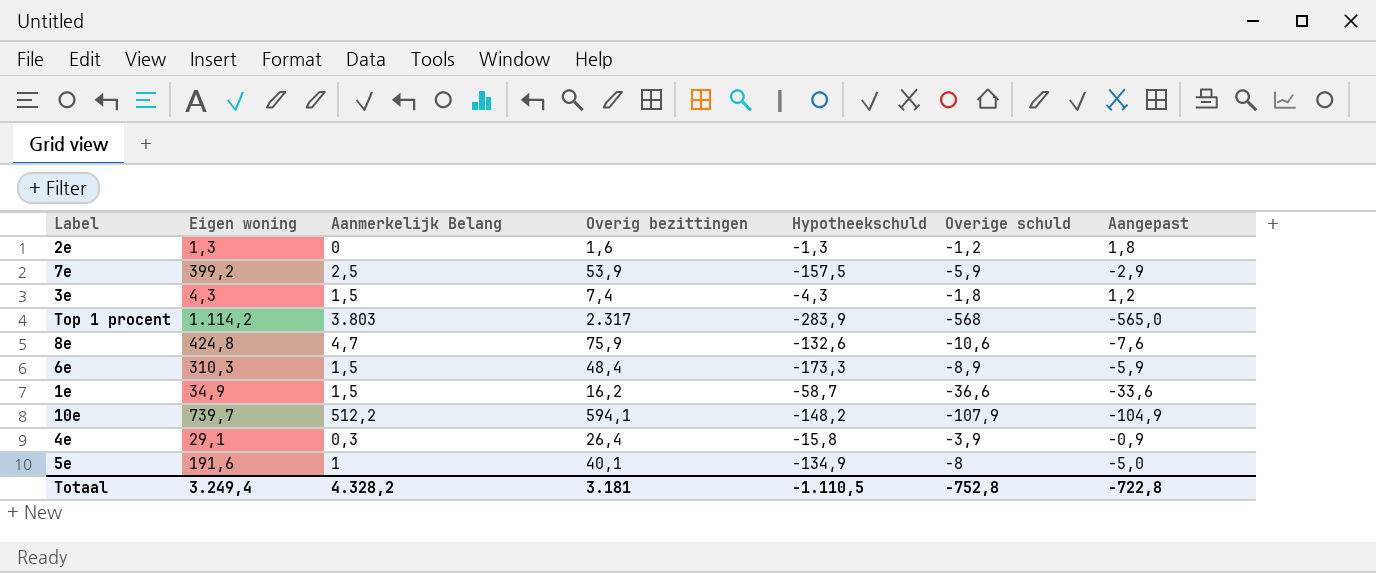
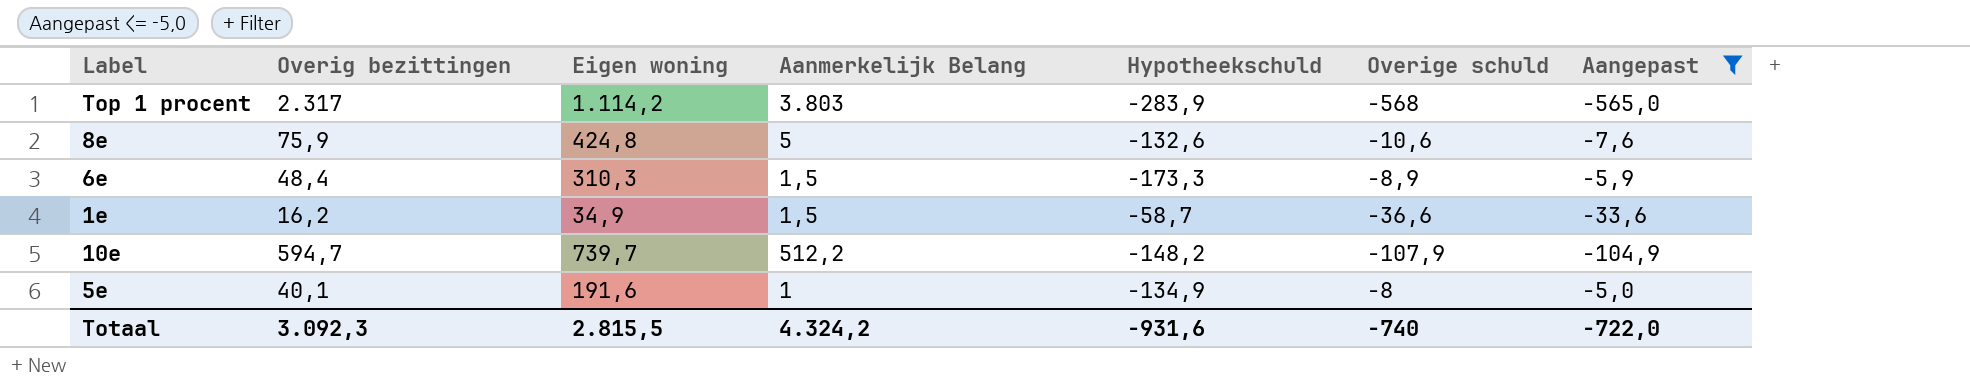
filter: none -> Aangepast <= -5,0
column Overig bezittingen | position: 4 -> 2
8e | Aanmerkelijk Belang: 4,7 -> 5
10e | Overig bezittingen: 594,1 -> 594,7
Totaal | Overig bezittingen: 3.181 -> 3.092,3
Totaal | Eigen woning: 3.249,4 -> 2.815,5
Totaal | Aanmerkelijk Belang: 4.328,2 -> 4.324,2
Totaal | Hypotheekschuld: -1.110,5 -> -931,6
Totaal | Overige schuld: -752,8 -> -740
Totaal | Aangepast: -722,8 -> -722,0

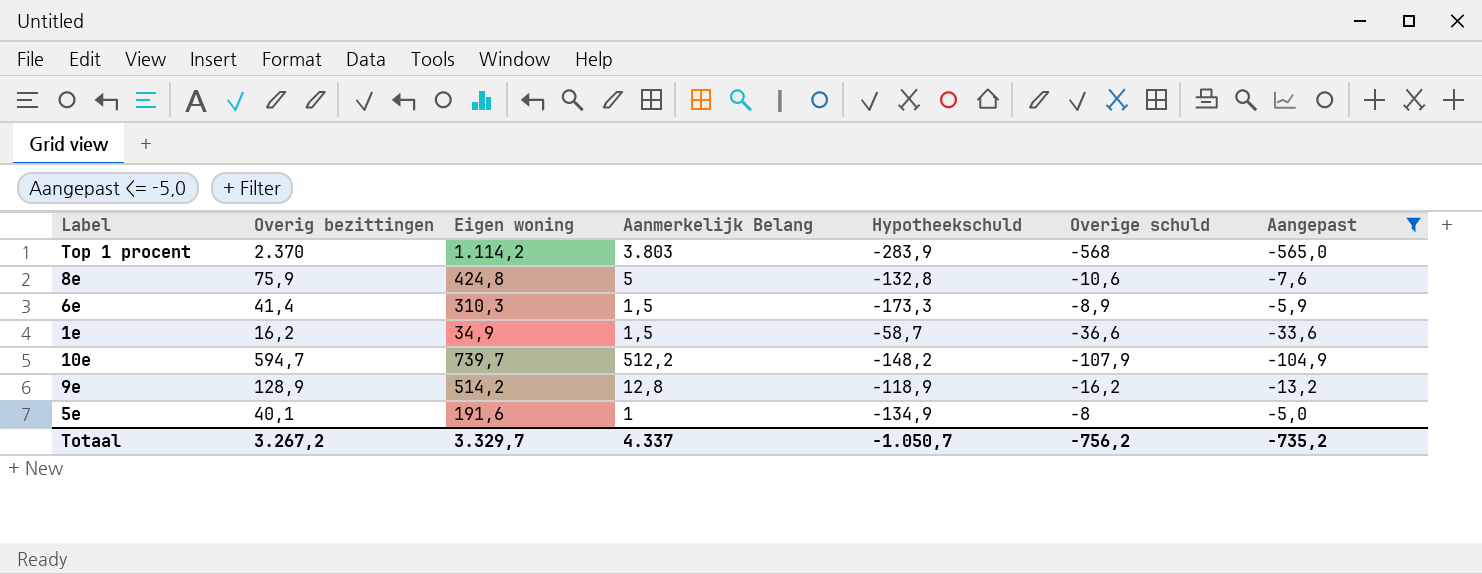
Top 1 procent | Overig bezittingen: 2.317 -> 2.370
8e | Hypotheekschuld: -132,6 -> -132,8
6e | Overig bezittingen: 48,4 -> 41,4
row 9e: none -> 128,9 | 514,2 | 12,8 | -118,9 | -16,2 | -13,2
Totaal | Overig bezittingen: 3.092,3 -> 3.267,2
Totaal | Eigen woning: 2.815,5 -> 3.329,7
Totaal | Aanmerkelijk Belang: 4.324,2 -> 4.337
Totaal | Hypotheekschuld: -931,6 -> -1.050,7
Totaal | Overige schuld: -740 -> -756,2
Totaal | Aangepast: -722,0 -> -735,2

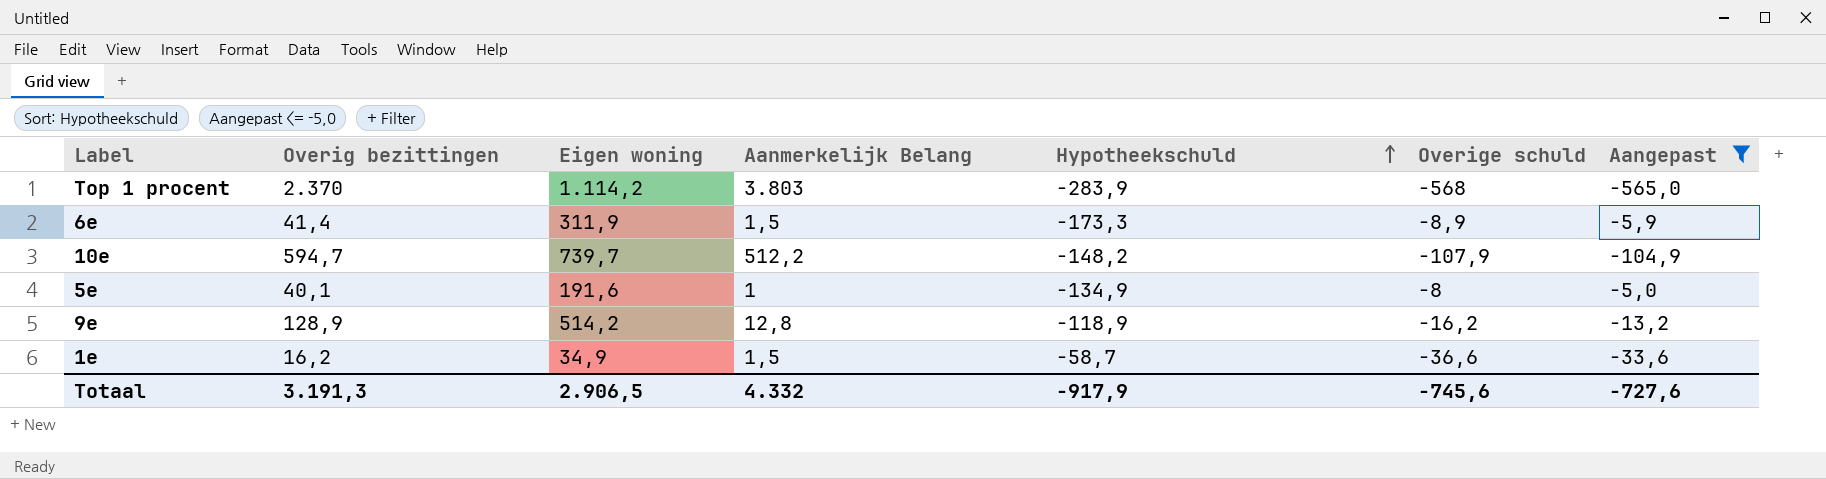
row order: none -> Hypotheekschuld ascending
row 8e: 75,9 | 424,8 | 5 | -132,8 | -10,6 | -7,6 -> none
6e | Eigen woning: 310,3 -> 311,9
Totaal | Overig bezittingen: 3.267,2 -> 3.191,3
Totaal | Eigen woning: 3.329,7 -> 2.906,5
Totaal | Aanmerkelijk Belang: 4.337 -> 4.332
Totaal | Hypotheekschuld: -1.050,7 -> -917,9
Totaal | Overige schuld: -756,2 -> -745,6
Totaal | Aangepast: -735,2 -> -727,6

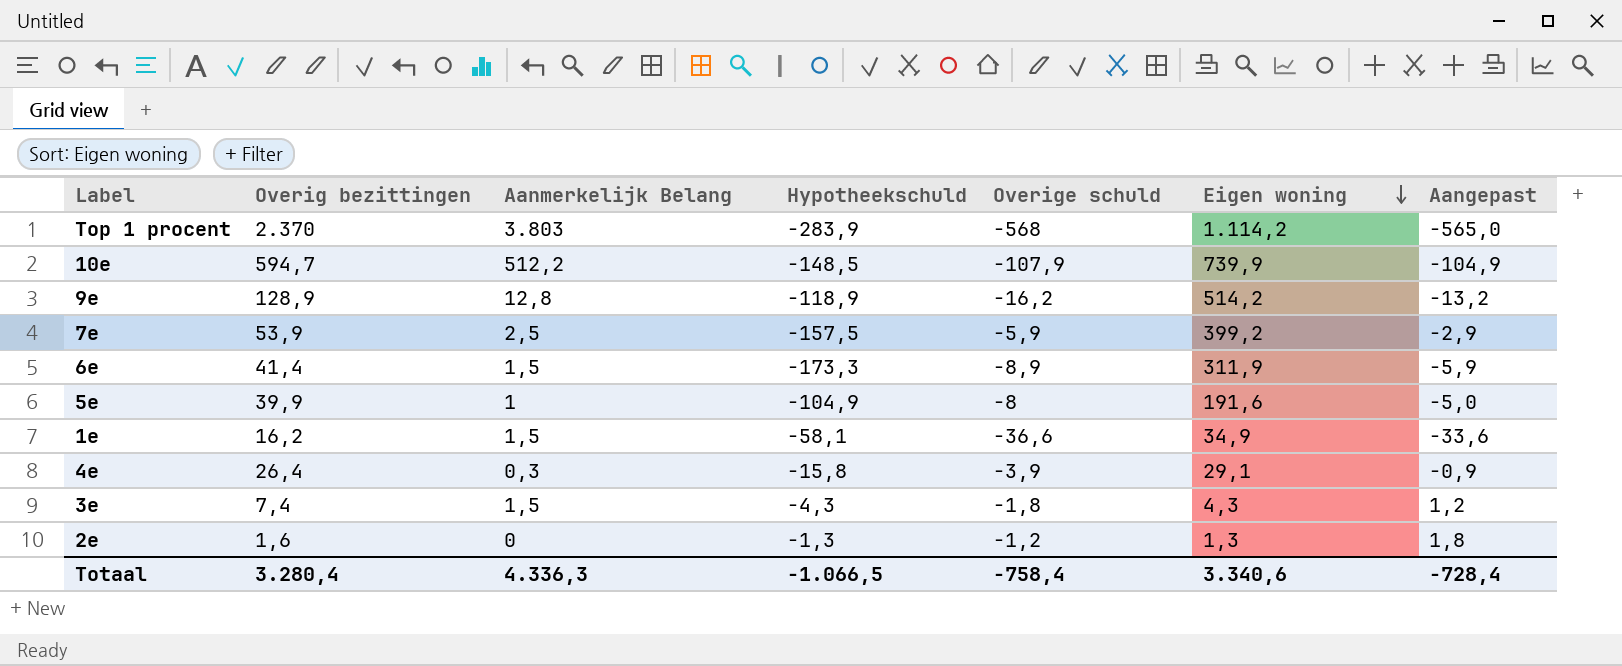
filter: Aangepast <= -5,0 -> none
row order: Hypotheekschuld ascending -> Eigen woning descending
column Eigen woning | position: 3 -> 6
10e | Hypotheekschuld: -148,2 -> -148,5
10e | Eigen woning: 739,7 -> 739,9
5e | Overig bezittingen: 40,1 -> 39,9
5e | Hypotheekschuld: -134,9 -> -104,9
1e | Hypotheekschuld: -58,7 -> -58,1
Totaal | Overig bezittingen: 3.191,3 -> 3.280,4
Totaal | Aanmerkelijk Belang: 4.332 -> 4.336,3
Totaal | Hypotheekschuld: -917,9 -> -1.066,5
Totaal | Overige schuld: -745,6 -> -758,4
Totaal | Eigen woning: 2.906,5 -> 3.340,6
Totaal | Aangepast: -727,6 -> -728,4

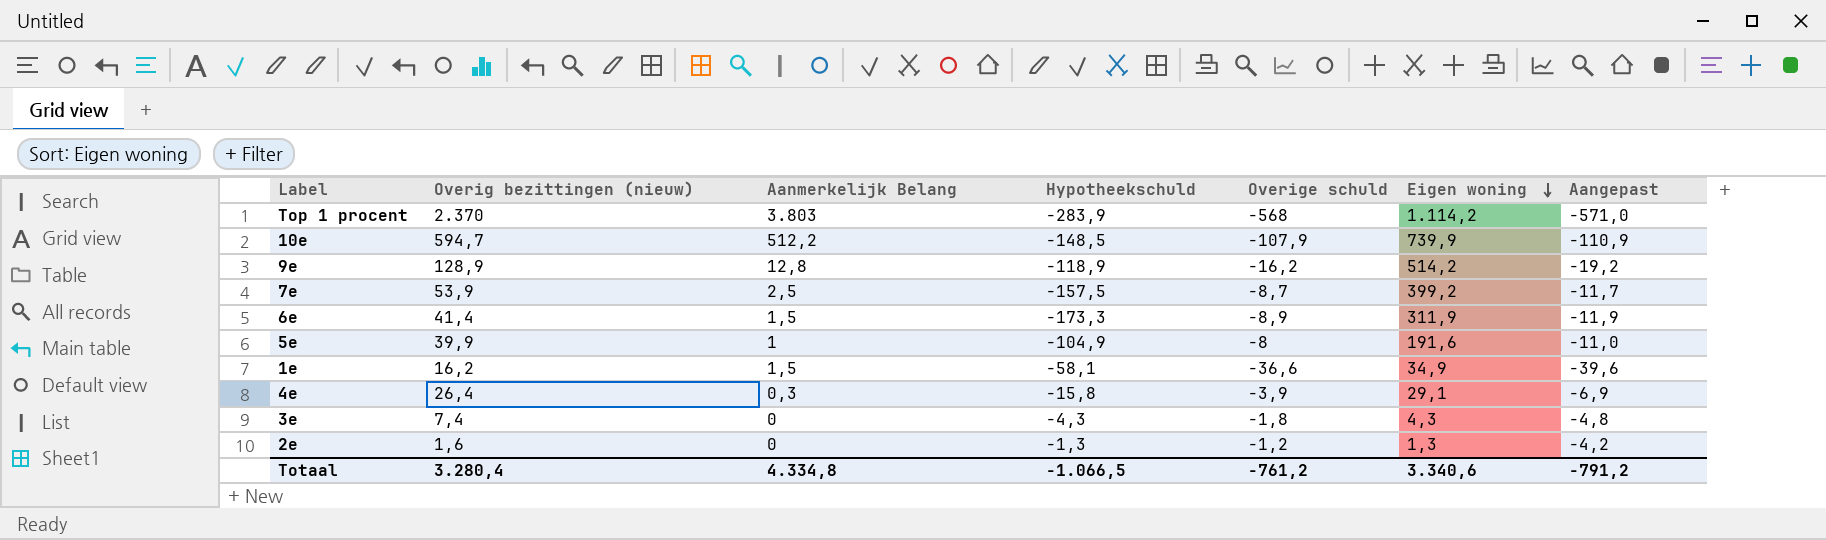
column name: Overig bezittingen -> Overig bezittingen (nieuw)
column Aangepast | formula: [Overige schuld] + 3 -> [Overige schuld] - 3
7e | Overige schuld: -5,9 -> -8,7
3e | Aanmerkelijk Belang: 1,5 -> 0
Totaal | Aanmerkelijk Belang: 4.336,3 -> 4.334,8
Totaal | Overige schuld: -758,4 -> -761,2
Totaal | Aangepast: -728,4 -> -791,2

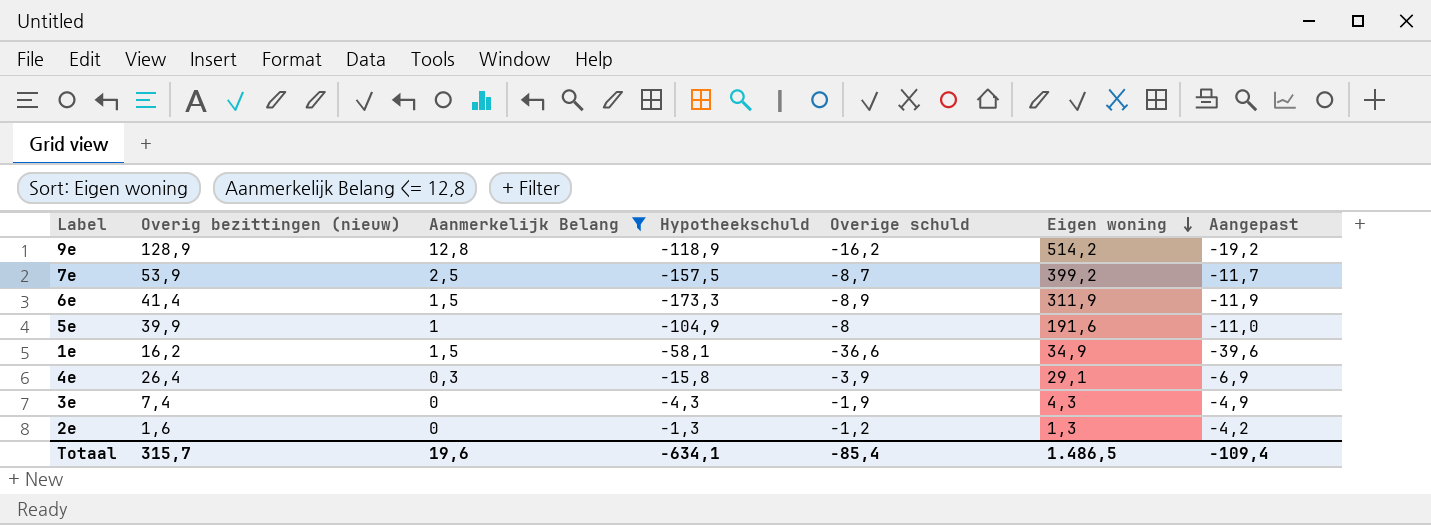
filter: none -> Aanmerkelijk Belang <= 12,8
3e | Overige schuld: -1,8 -> -1,9
3e | Aangepast: -4,8 -> -4,9
Totaal | Overig bezittingen (nieuw): 3.280,4 -> 315,7
Totaal | Aanmerkelijk Belang: 4.334,8 -> 19,6
Totaal | Hypotheekschuld: -1.066,5 -> -634,1
Totaal | Overige schuld: -761,2 -> -85,4
Totaal | Eigen woning: 3.340,6 -> 1.486,5
Totaal | Aangepast: -791,2 -> -109,4

